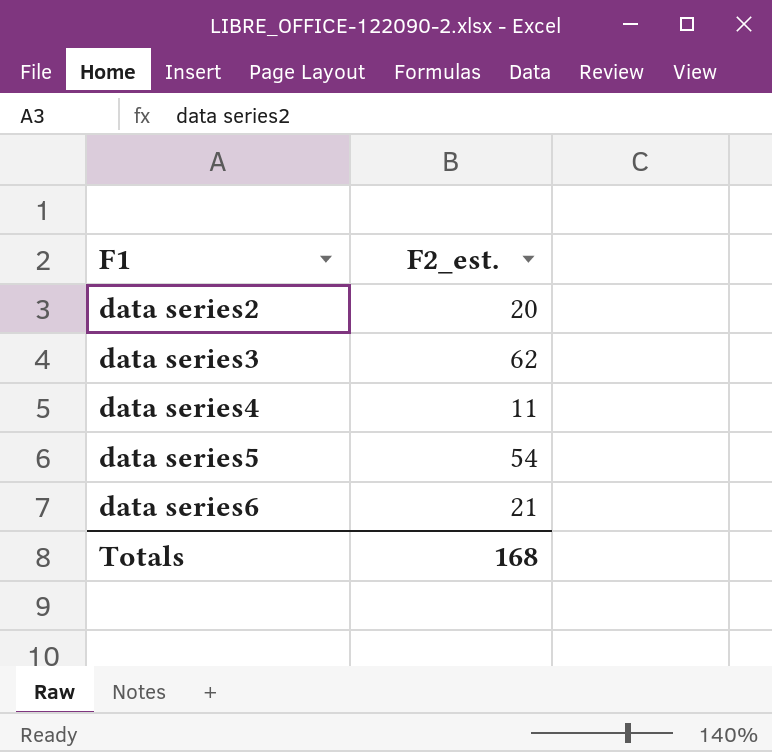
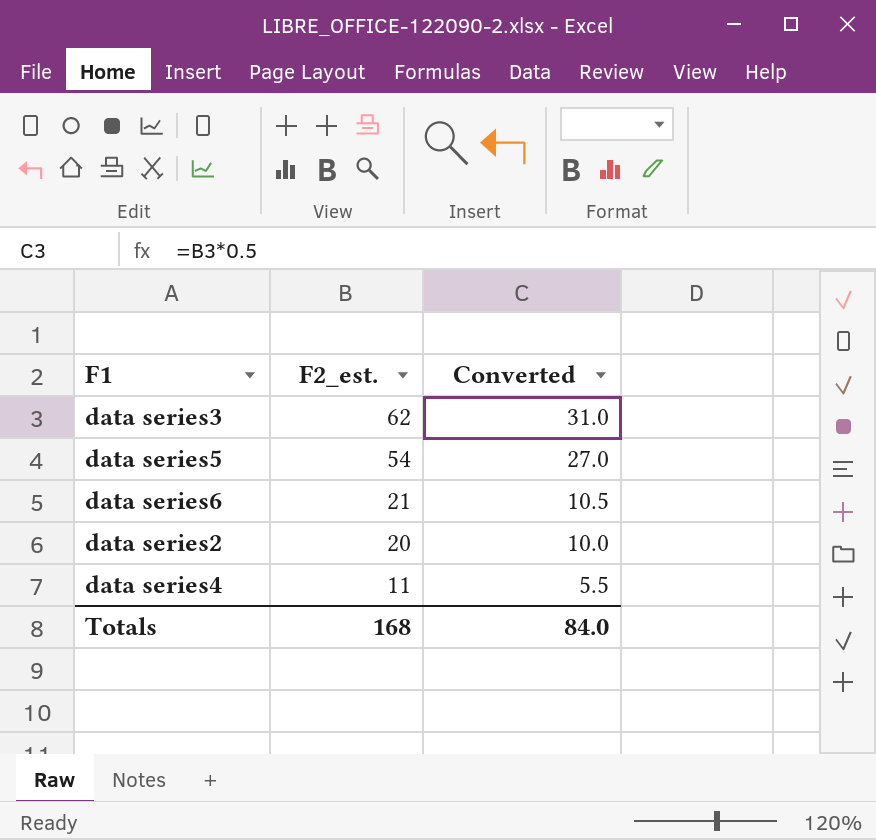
row order: F1 ascending -> F2_est. descending
column Converted | formula: none -> [F2_est.] * 0.5

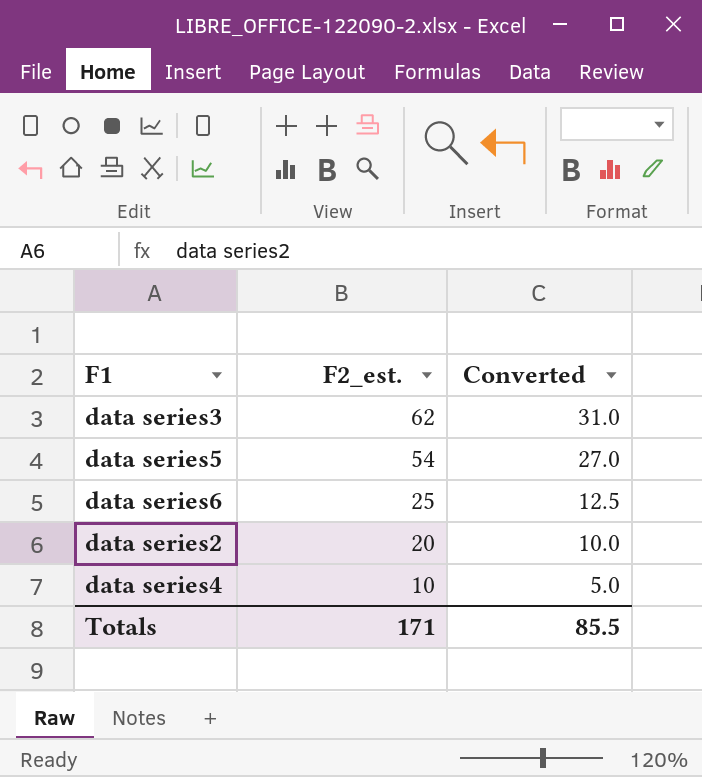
data series6 | F2_est.: 21 -> 25
data series6 | Converted: 10.5 -> 12.5
data series4 | F2_est.: 11 -> 10
data series4 | Converted: 5.5 -> 5.0
Totals | F2_est.: 168 -> 171
Totals | Converted: 84.0 -> 85.5

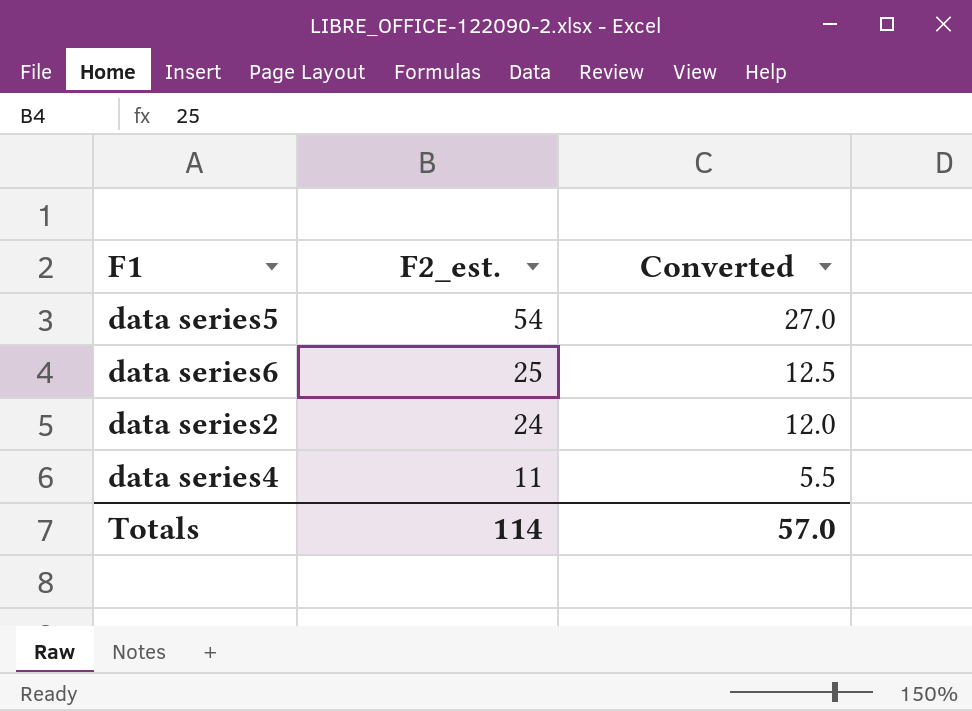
row data series3: 62 | 31.0 -> none
data series2 | F2_est.: 20 -> 24
data series2 | Converted: 10.0 -> 12.0
data series4 | F2_est.: 10 -> 11
data series4 | Converted: 5.0 -> 5.5
Totals | F2_est.: 171 -> 114
Totals | Converted: 85.5 -> 57.0

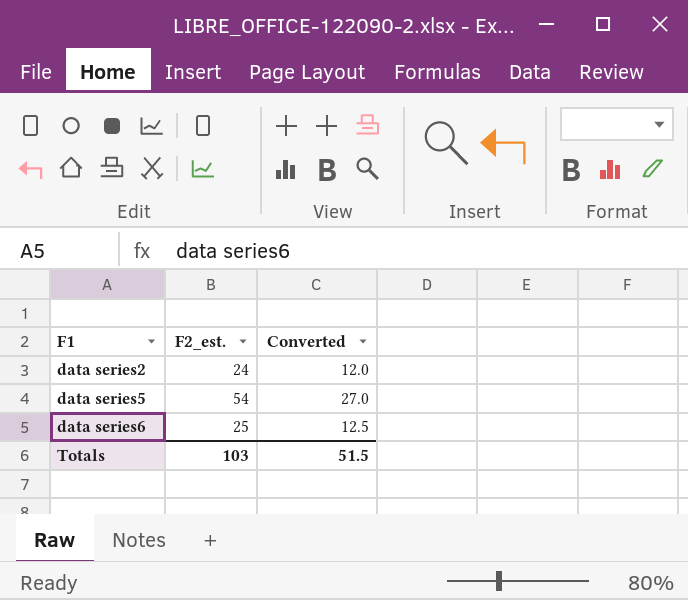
row order: F2_est. descending -> F1 ascending
row data series4: 11 | 5.5 -> none
Totals | F2_est.: 114 -> 103
Totals | Converted: 57.0 -> 51.5

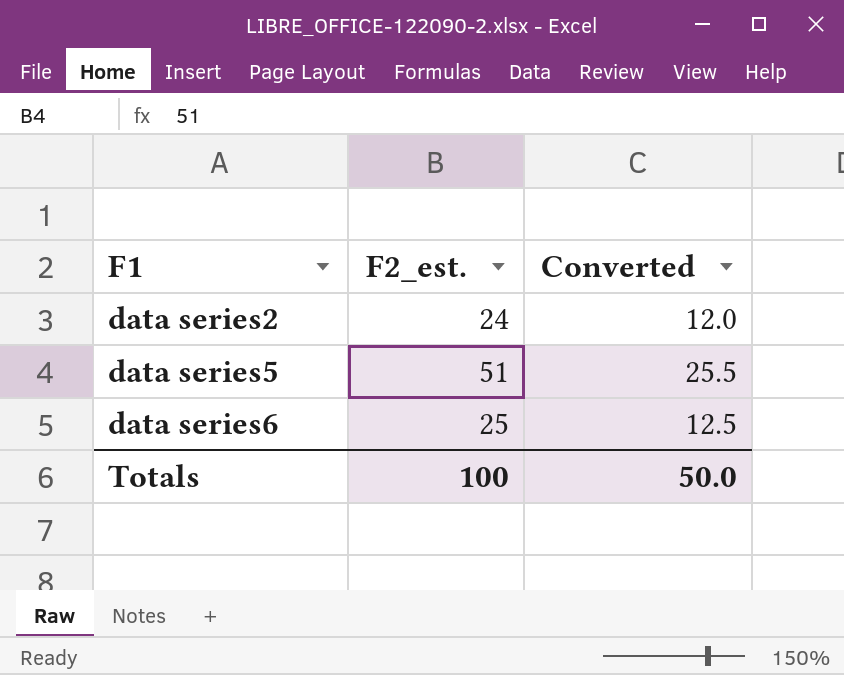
data series5 | F2_est.: 54 -> 51
data series5 | Converted: 27.0 -> 25.5
Totals | F2_est.: 103 -> 100
Totals | Converted: 51.5 -> 50.0

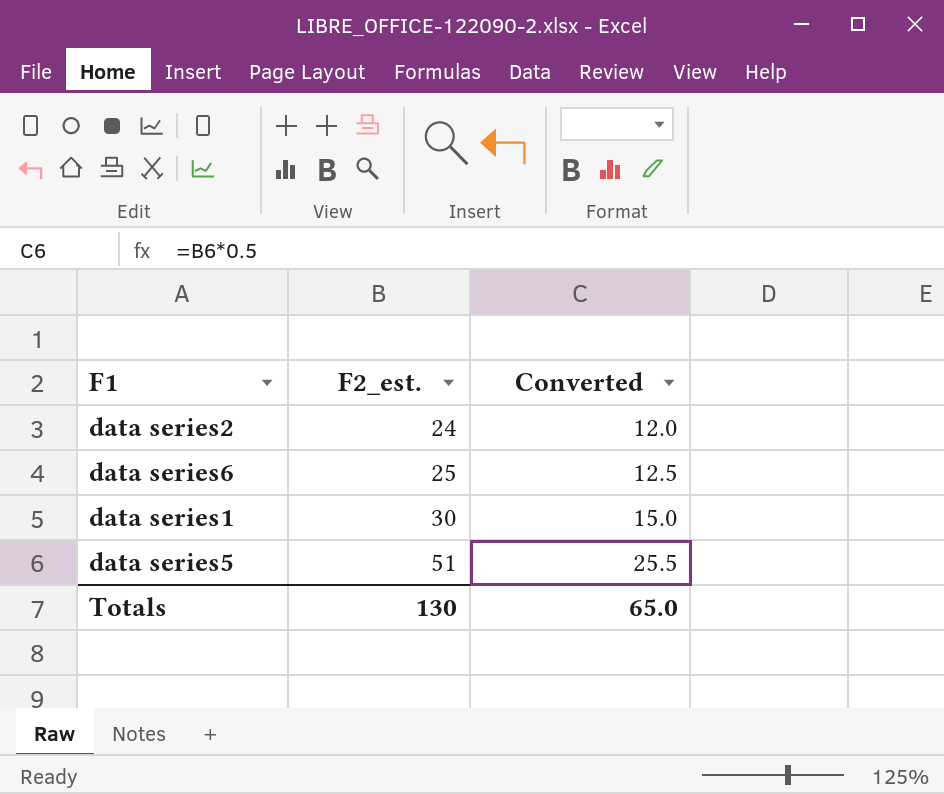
row order: F1 ascending -> F2_est. ascending
row data series1: none -> 30 | 15.0
Totals | F2_est.: 100 -> 130
Totals | Converted: 50.0 -> 65.0

